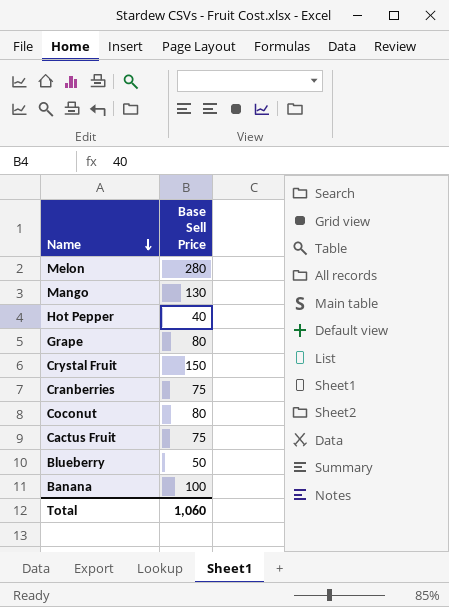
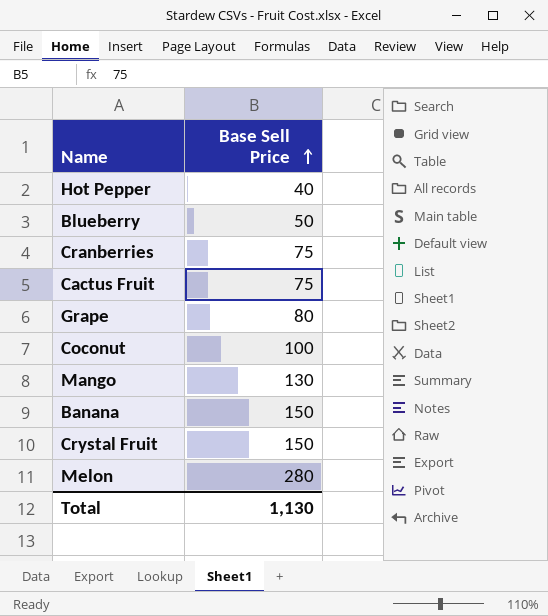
row order: Name descending -> Base Sell Price ascending
Coconut | Base Sell Price: 80 -> 100
Banana | Base Sell Price: 100 -> 150
Total | Base Sell Price: 1,060 -> 1,130

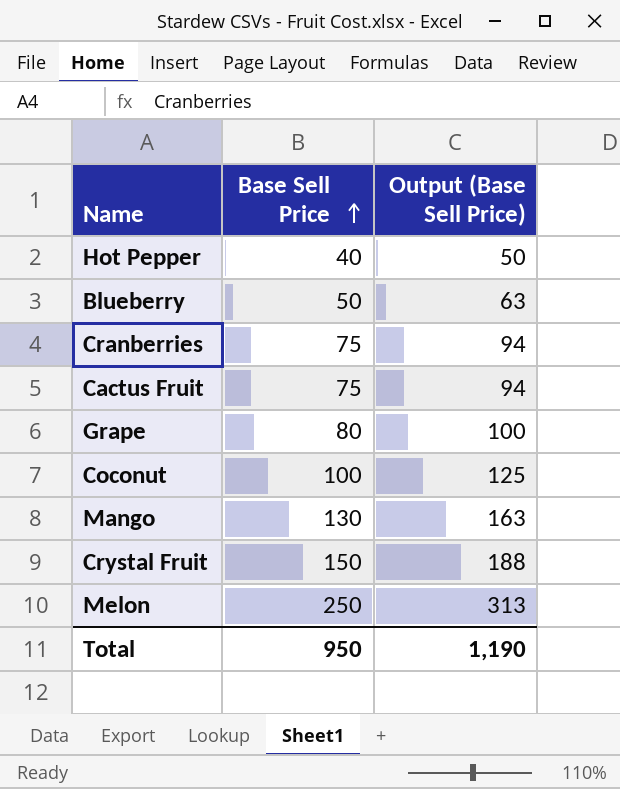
column Output (Base Sell Price) | formula: none -> [Base Sell Price] * 1.25
row Banana: 150 -> none
Melon | Base Sell Price: 280 -> 250
Total | Base Sell Price: 1,130 -> 950

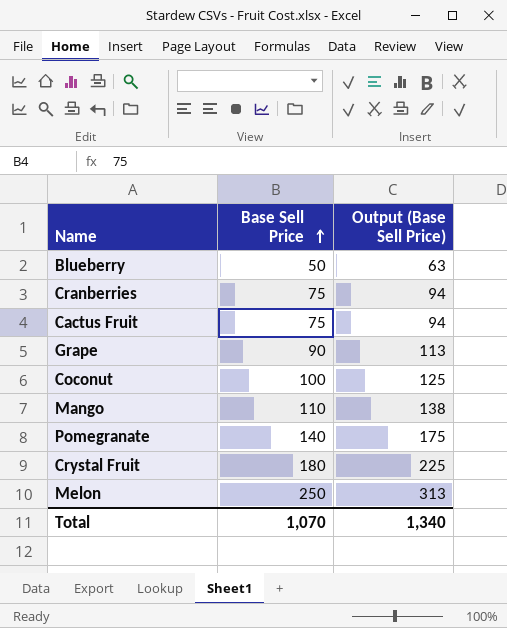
row Hot Pepper: 40 | 50 -> none
Grape | Base Sell Price: 80 -> 90
Grape | Output (Base Sell Price): 100 -> 113
Mango | Base Sell Price: 130 -> 110
Mango | Output (Base Sell Price): 163 -> 138
row Pomegranate: none -> 140 | 175
Crystal Fruit | Base Sell Price: 150 -> 180
Crystal Fruit | Output (Base Sell Price): 188 -> 225
Total | Base Sell Price: 950 -> 1,070
Total | Output (Base Sell Price): 1,190 -> 1,340

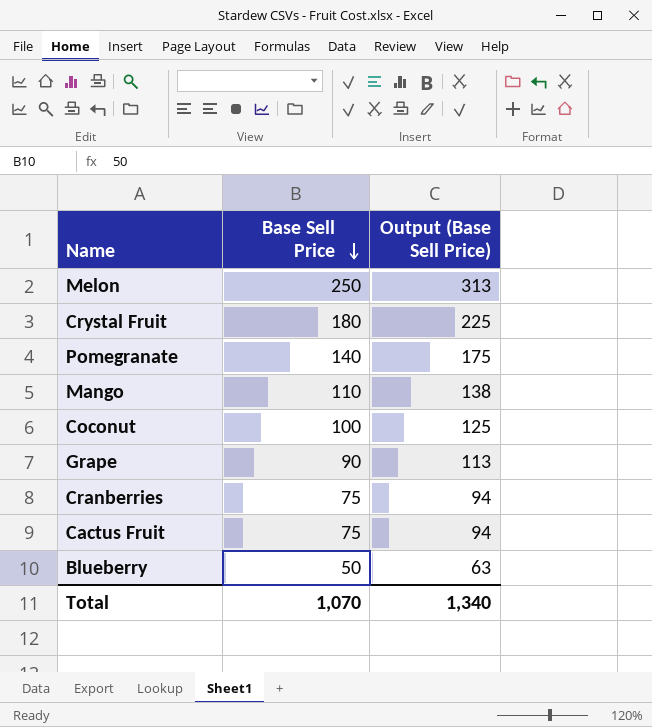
row order: Base Sell Price ascending -> Base Sell Price descending

